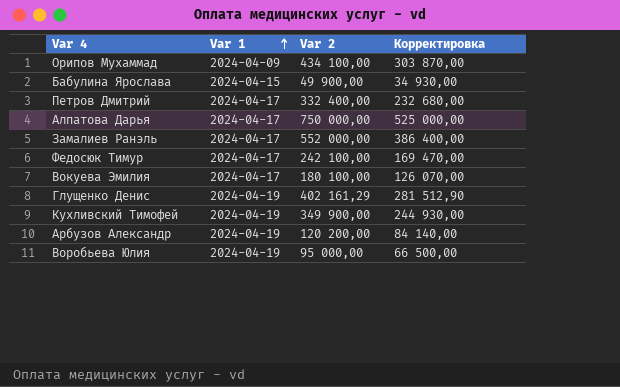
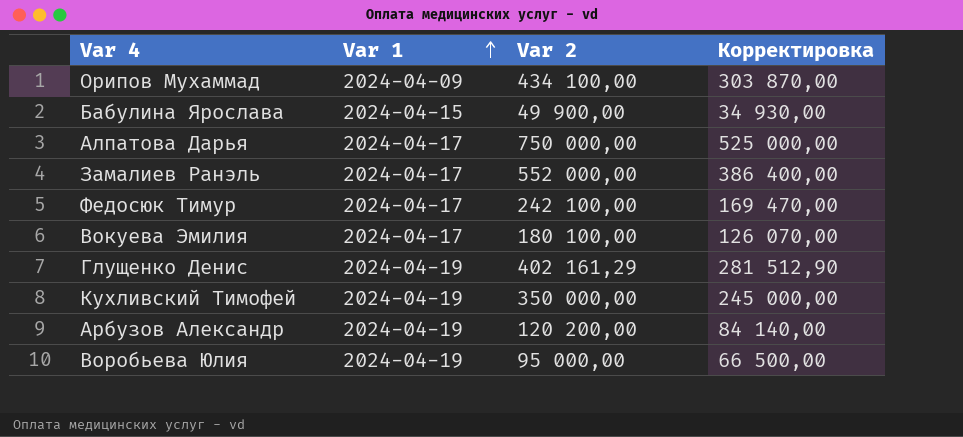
row Петров Дмитрий: 2024-04-17 | 332 400,00 | 232 680,00 -> none
Кухливский Тимофей | Var 2: 349 900,00 -> 350 000,00
Кухливский Тимофей | Корректировка: 244 930,00 -> 245 000,00

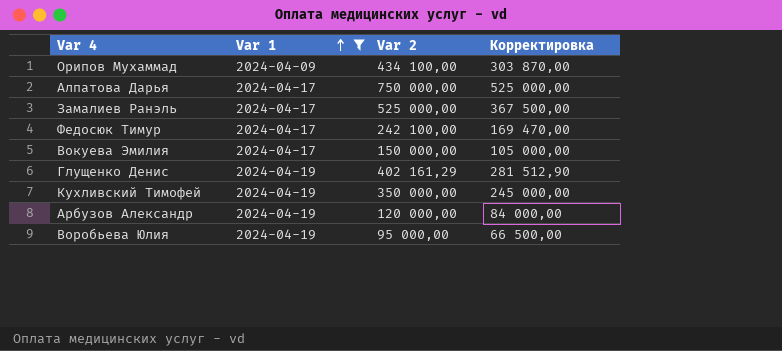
filter: none -> Var 1 != 2024-04-15
Замалиев Ранэль | Var 2: 552 000,00 -> 525 000,00
Замалиев Ранэль | Корректировка: 386 400,00 -> 367 500,00
Вокуева Эмилия | Var 2: 180 100,00 -> 150 000,00
Вокуева Эмилия | Корректировка: 126 070,00 -> 105 000,00
Арбузов Александр | Var 2: 120 200,00 -> 120 000,00
Арбузов Александр | Корректировка: 84 140,00 -> 84 000,00

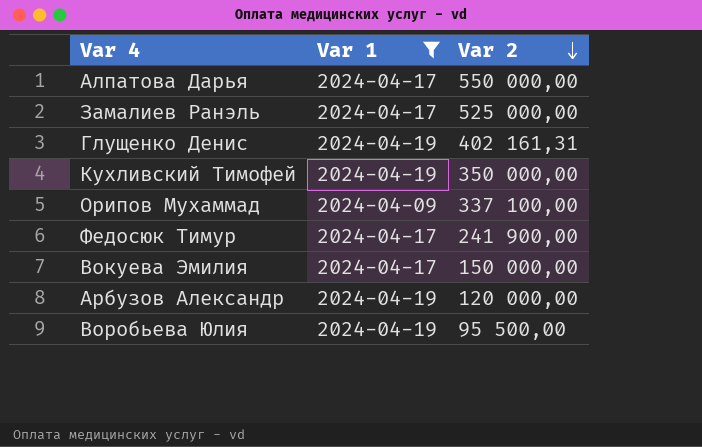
row order: Var 1 ascending -> Var 2 descending
column Корректировка | formula: [Var 2] * 0,7 -> none
Алпатова Дарья | Var 2: 750 000,00 -> 550 000,00
Глущенко Денис | Var 2: 402 161,29 -> 402 161,31
Орипов Мухаммад | Var 2: 434 100,00 -> 337 100,00
Федосюк Тимур | Var 2: 242 100,00 -> 241 900,00
Воробьева Юлия | Var 2: 95 000,00 -> 95 500,00

